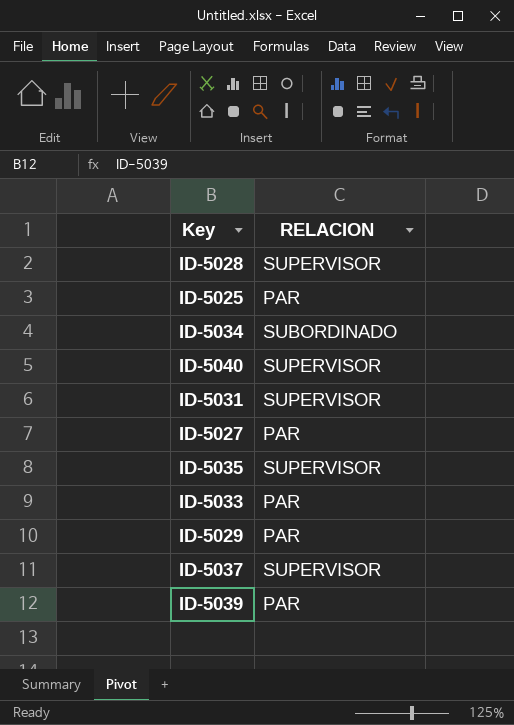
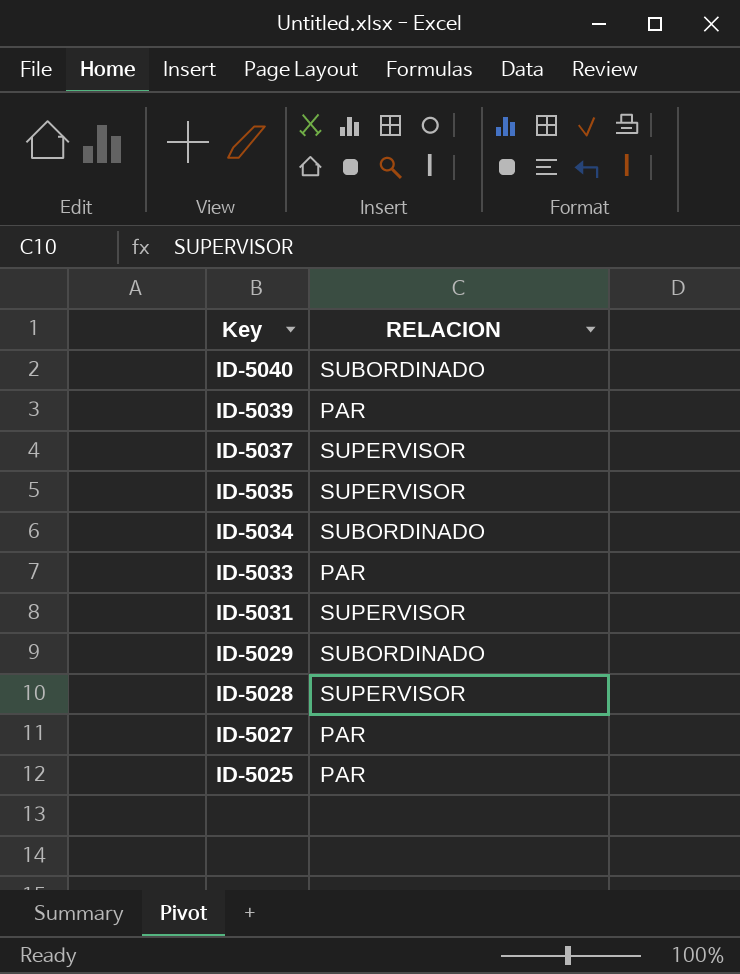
row order: none -> Key descending
ID-5040 | RELACION: SUPERVISOR -> SUBORDINADO
ID-5029 | RELACION: PAR -> SUBORDINADO

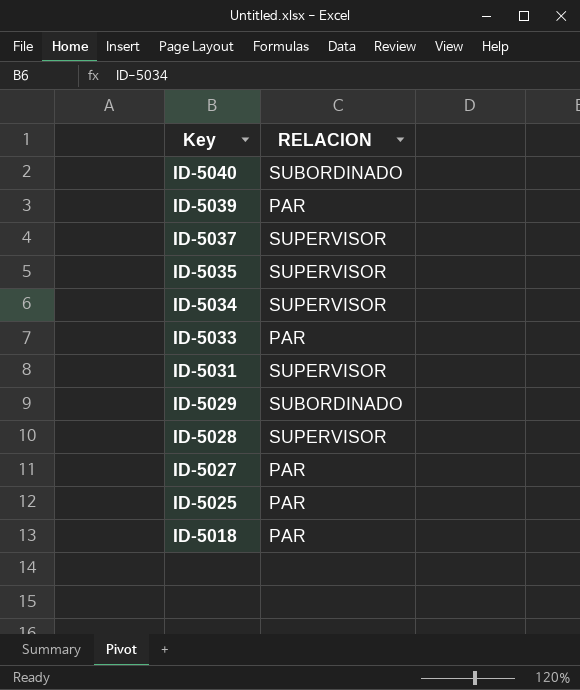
ID-5034 | RELACION: SUBORDINADO -> SUPERVISOR
row ID-5018: none -> PAR

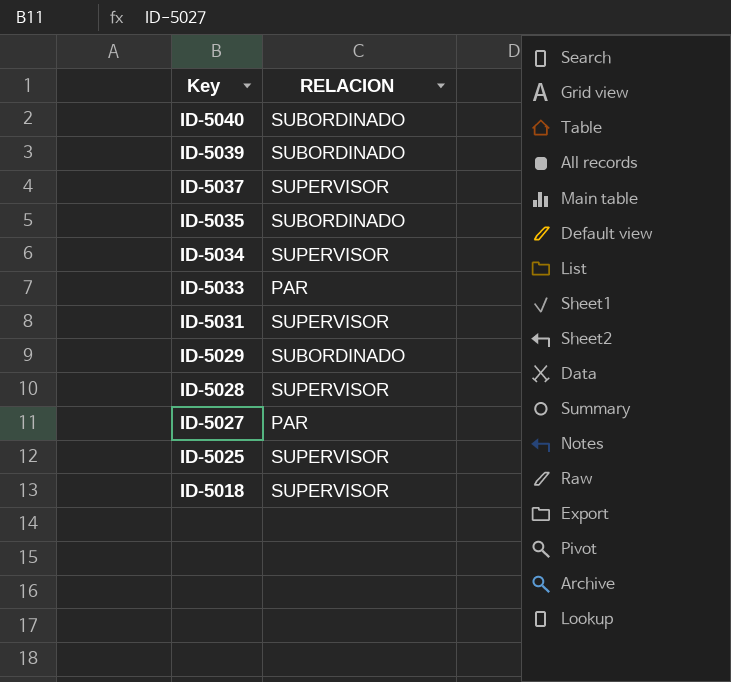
ID-5039 | RELACION: PAR -> SUBORDINADO
ID-5035 | RELACION: SUPERVISOR -> SUBORDINADO
ID-5025 | RELACION: PAR -> SUPERVISOR
ID-5018 | RELACION: PAR -> SUPERVISOR

